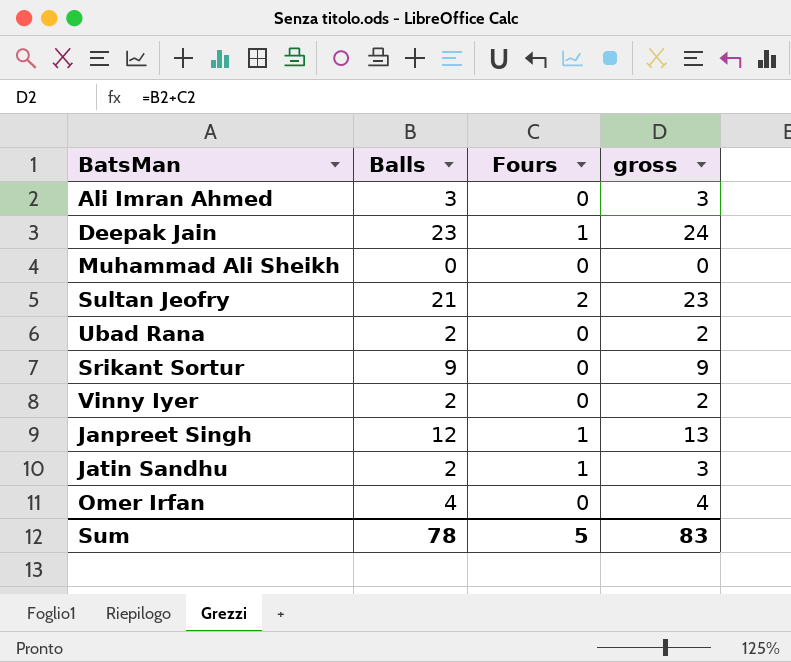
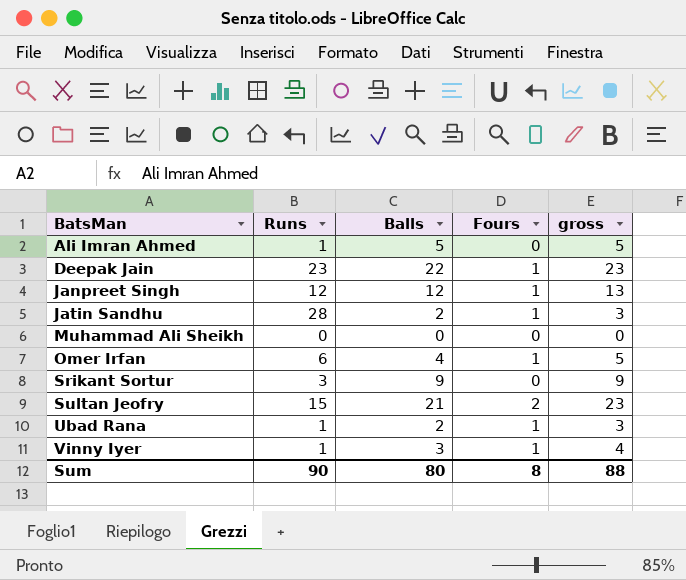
row order: none -> BatsMan ascending
column Runs | position: none -> 2
Ali Imran Ahmed | Balls: 3 -> 5
Ali Imran Ahmed | gross: 3 -> 5
Deepak Jain | Balls: 23 -> 22
Deepak Jain | gross: 24 -> 23
Omer Irfan | Fours: 0 -> 1
Omer Irfan | gross: 4 -> 5
Ubad Rana | Fours: 0 -> 1
Ubad Rana | gross: 2 -> 3
Vinny Iyer | Balls: 2 -> 3
Vinny Iyer | Fours: 0 -> 1
Vinny Iyer | gross: 2 -> 4
Sum | Balls: 78 -> 80
Sum | Fours: 5 -> 8
Sum | gross: 83 -> 88

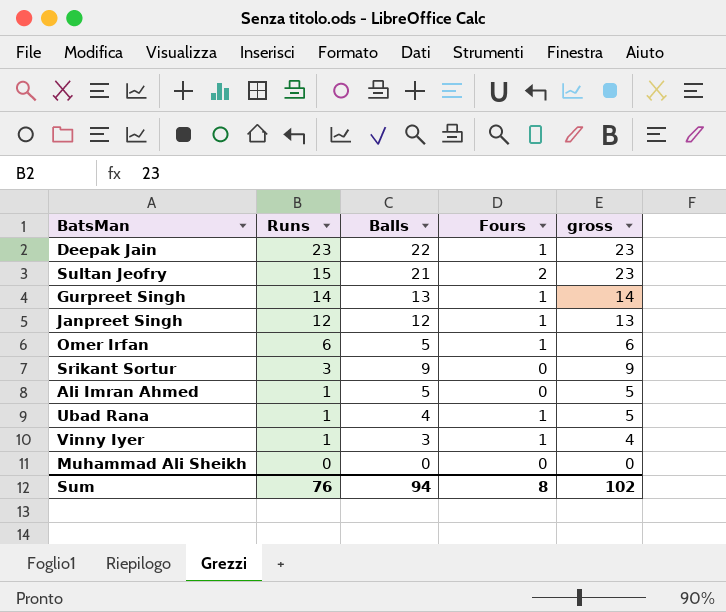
row order: BatsMan ascending -> Runs descending
row Jatin Sandhu: 28 | 2 | 1 | 3 -> none
row Gurpreet Singh: none -> 14 | 13 | 1 | 14
Omer Irfan | Balls: 4 -> 5
Omer Irfan | gross: 5 -> 6
Ubad Rana | Balls: 2 -> 4
Ubad Rana | gross: 3 -> 5
Sum | Runs: 90 -> 76
Sum | Balls: 80 -> 94
Sum | gross: 88 -> 102

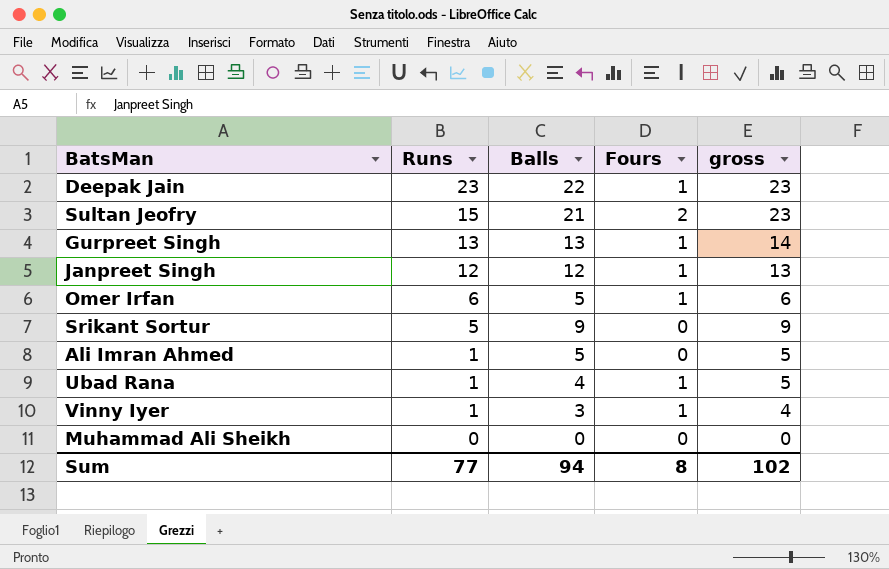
Gurpreet Singh | Runs: 14 -> 13
Srikant Sortur | Runs: 3 -> 5
Sum | Runs: 76 -> 77

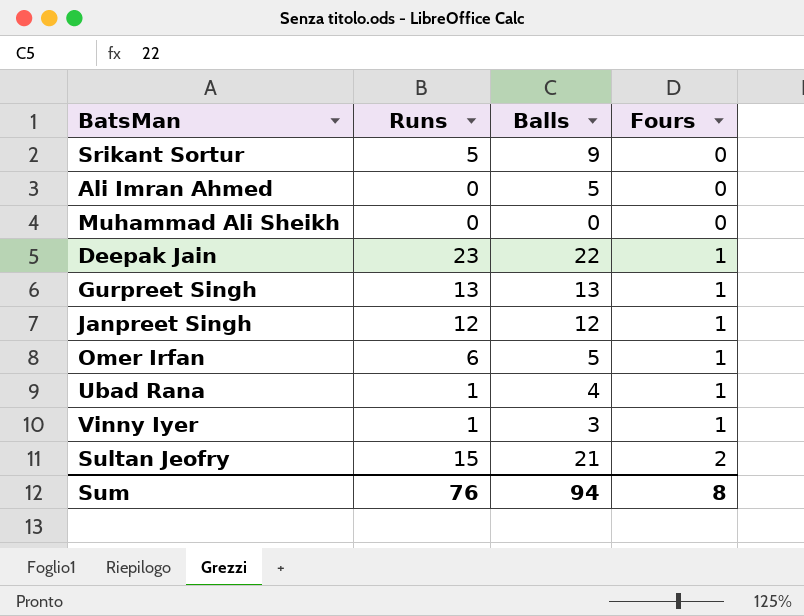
row order: Runs descending -> Fours ascending
column gross | formula: [Balls] + [Fours] -> none
Ali Imran Ahmed | Runs: 1 -> 0
Sum | Runs: 77 -> 76

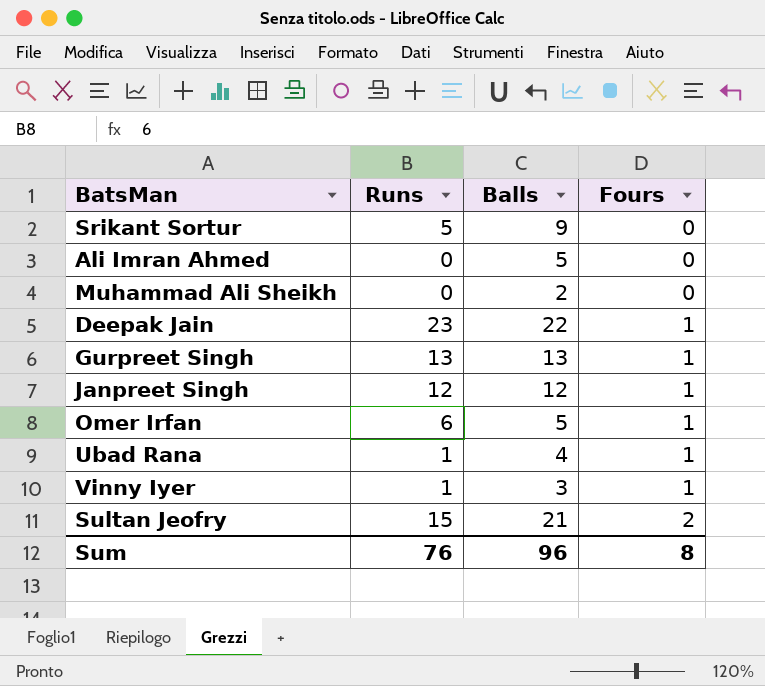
Muhammad Ali Sheikh | Balls: 0 -> 2
Sum | Balls: 94 -> 96

